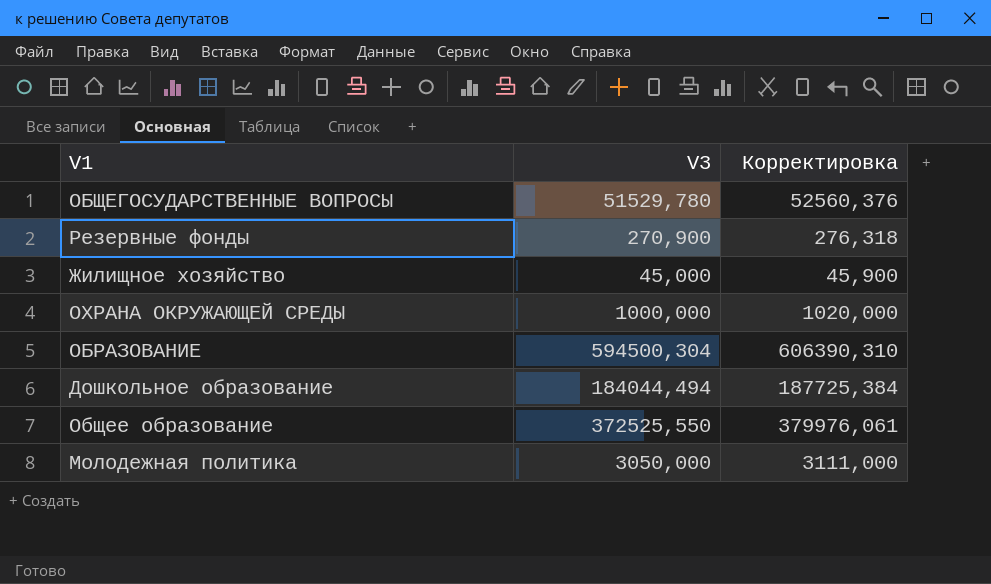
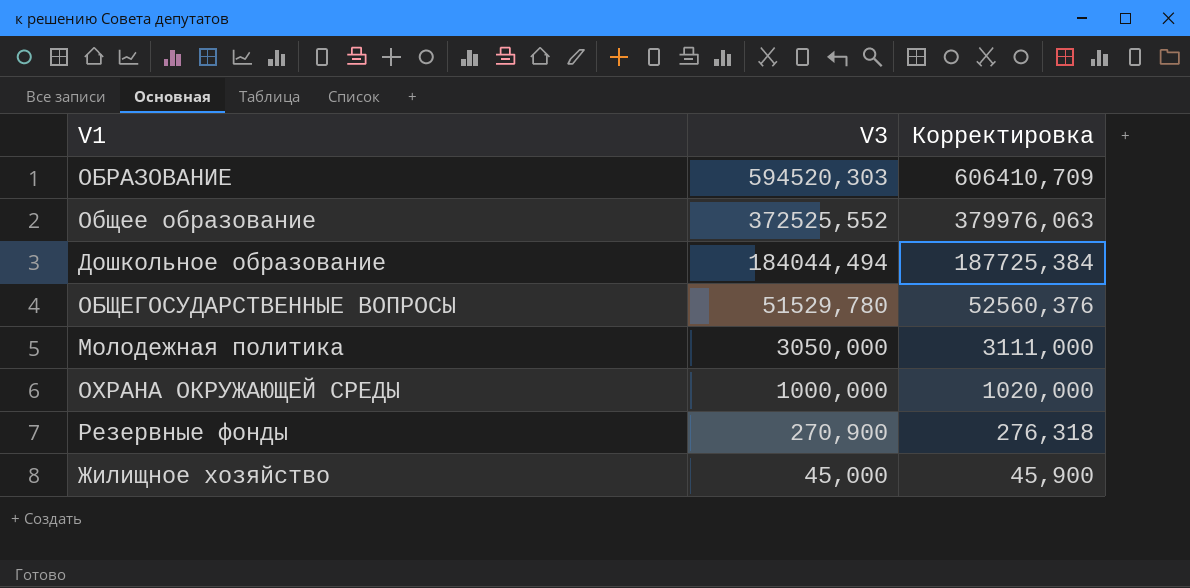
row order: none -> V3 descending
ОБРАЗОВАНИЕ | V3: 594500,304 -> 594520,303
ОБРАЗОВАНИЕ | Корректировка: 606390,310 -> 606410,709
Общее образование | V3: 372525,550 -> 372525,552
Общее образование | Корректировка: 379976,061 -> 379976,063

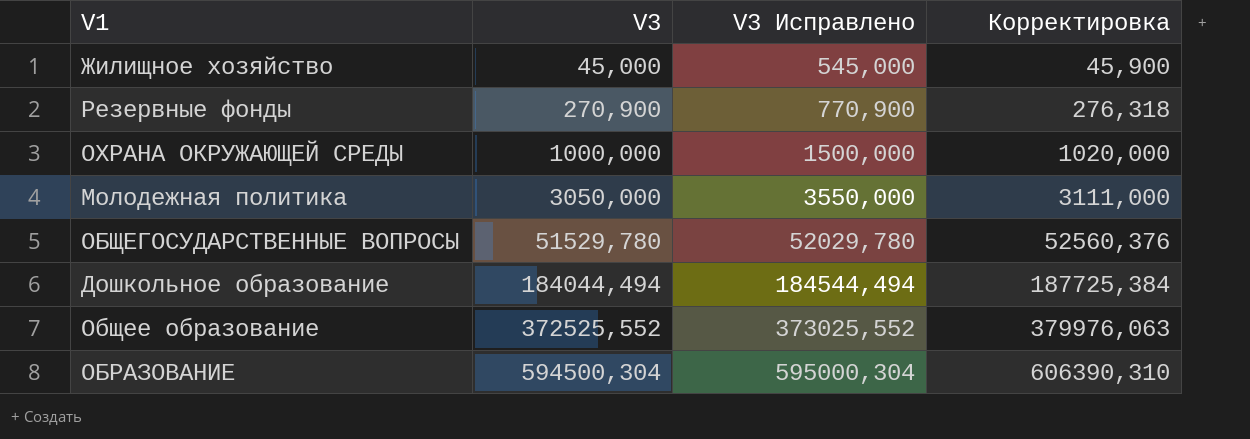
row order: V3 descending -> V3 ascending
column V3 Исправлено | formula: none -> [V3] + 500
ОБРАЗОВАНИЕ | V3: 594520,303 -> 594500,304
ОБРАЗОВАНИЕ | Корректировка: 606410,709 -> 606390,310

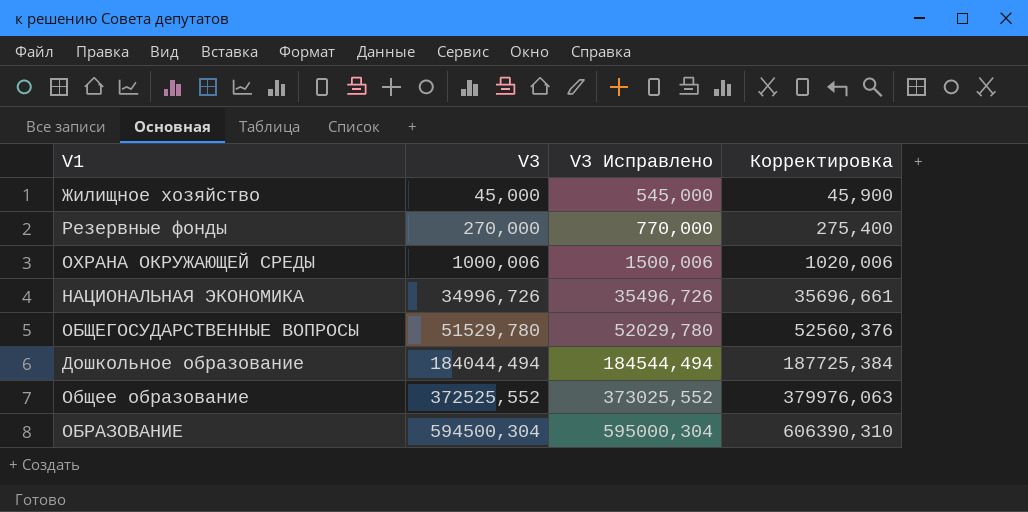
row Молодежная политика: 3050,000 | 3550,000 | 3111,000 -> none
Резервные фонды | V3: 270,900 -> 270,000
Резервные фонды | V3 Исправлено: 770,900 -> 770,000
Резервные фонды | Корректировка: 276,318 -> 275,400
ОХРАНА ОКРУЖАЮЩЕЙ СРЕДЫ | V3: 1000,000 -> 1000,006
ОХРАНА ОКРУЖАЮЩЕЙ СРЕДЫ | V3 Исправлено: 1500,000 -> 1500,006
ОХРАНА ОКРУЖАЮЩЕЙ СРЕДЫ | Корректировка: 1020,000 -> 1020,006
row НАЦИОНАЛЬНАЯ ЭКОНОМИКА: none -> 34996,726 | 35496,726 | 35696,661

